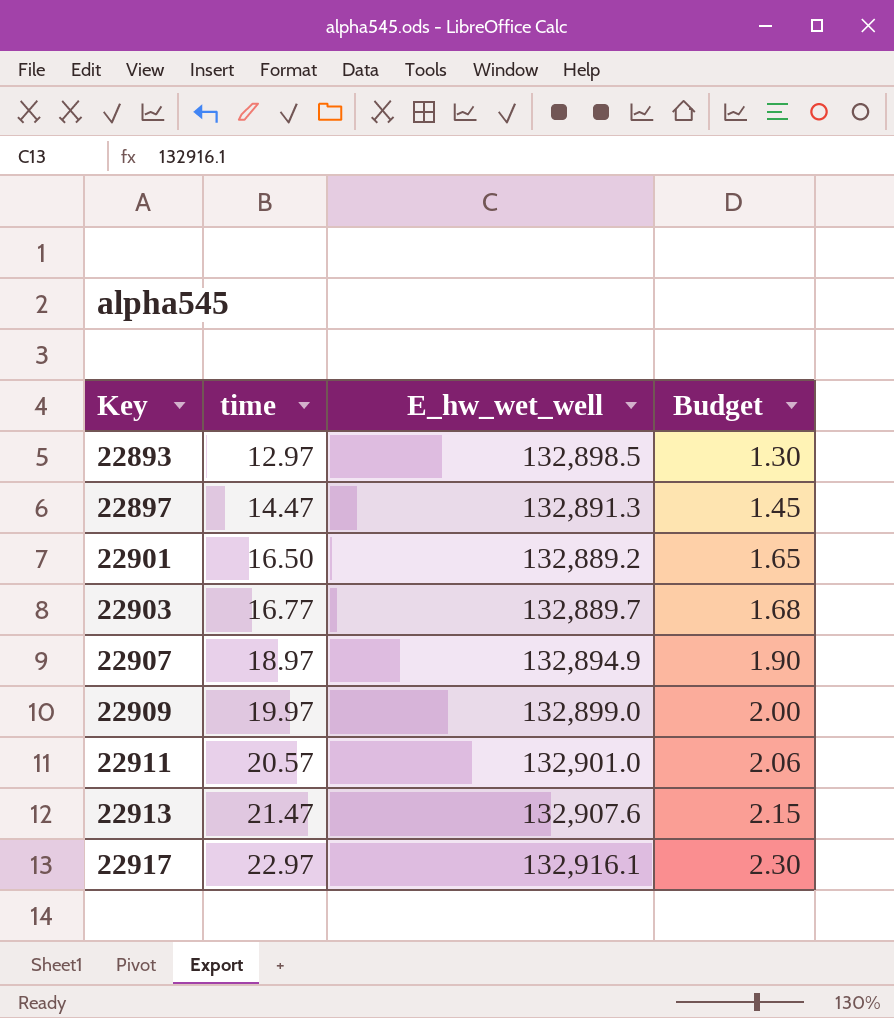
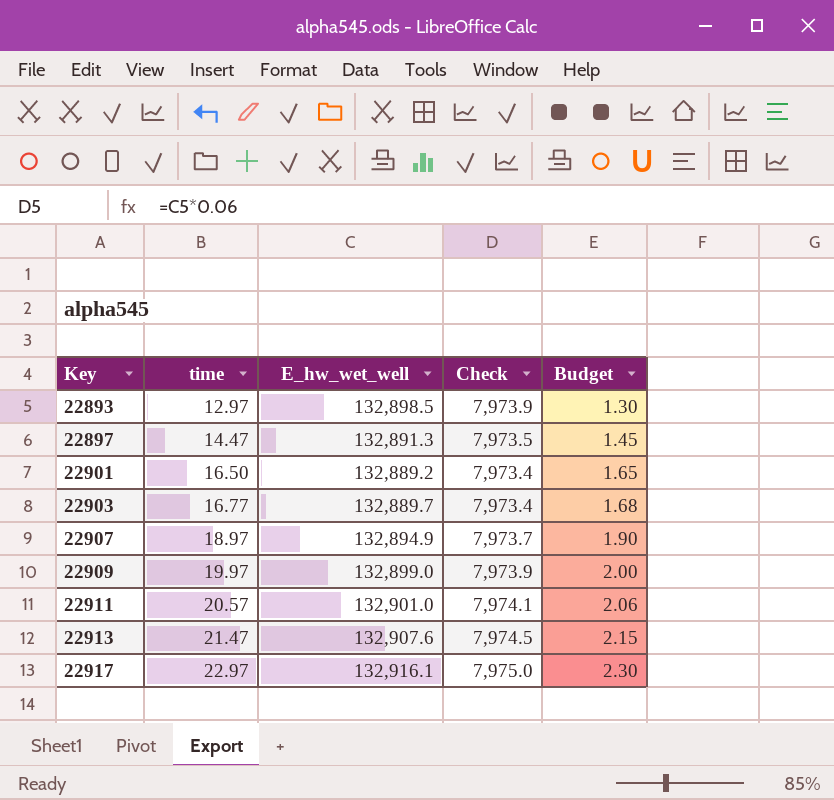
column Check | formula: none -> [E_hw_wet_well] * 0.06

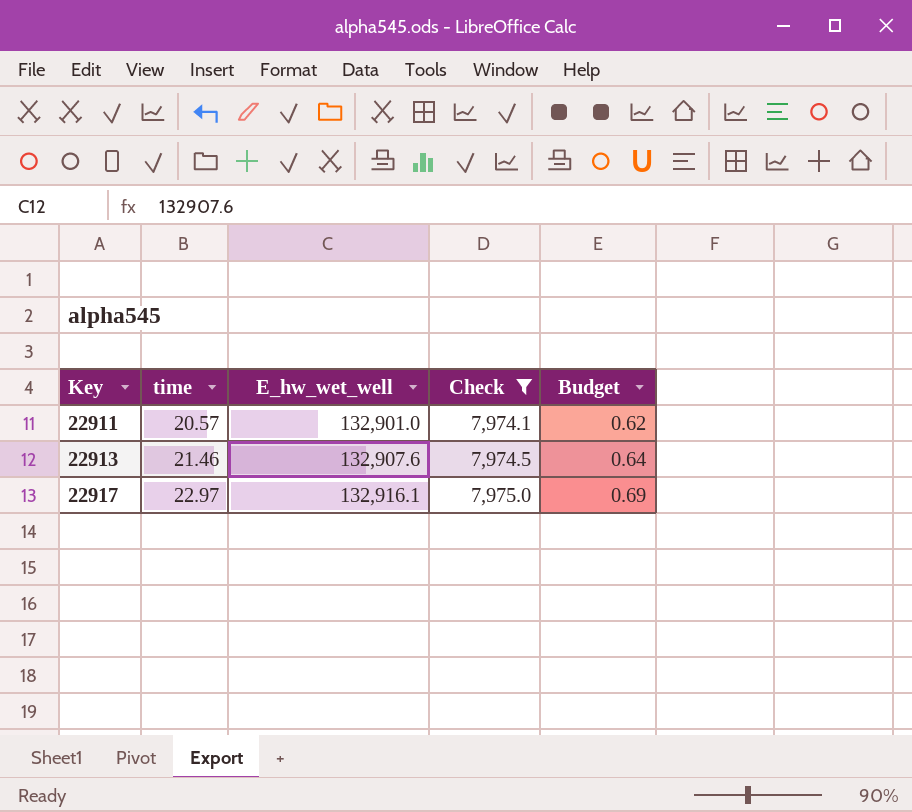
filter: none -> Check >= 7,974.1
column Budget | formula: [time] * 0.1 -> [time] * 0.03
22913 | time: 21.47 -> 21.46

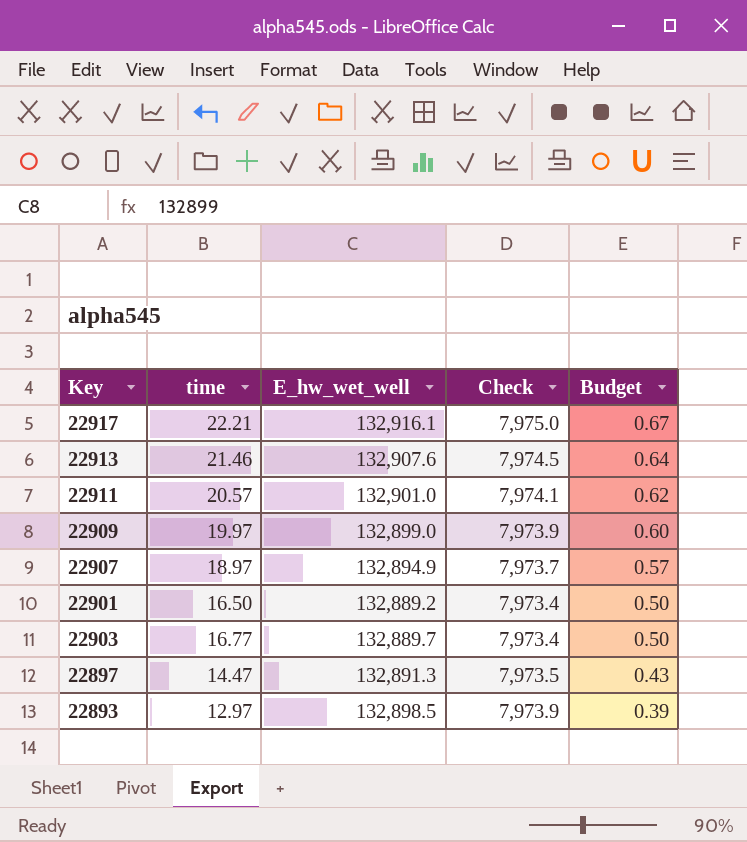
filter: Check >= 7,974.1 -> none
row order: Key ascending -> Budget descending
22917 | time: 22.97 -> 22.21
22917 | Budget: 0.69 -> 0.67

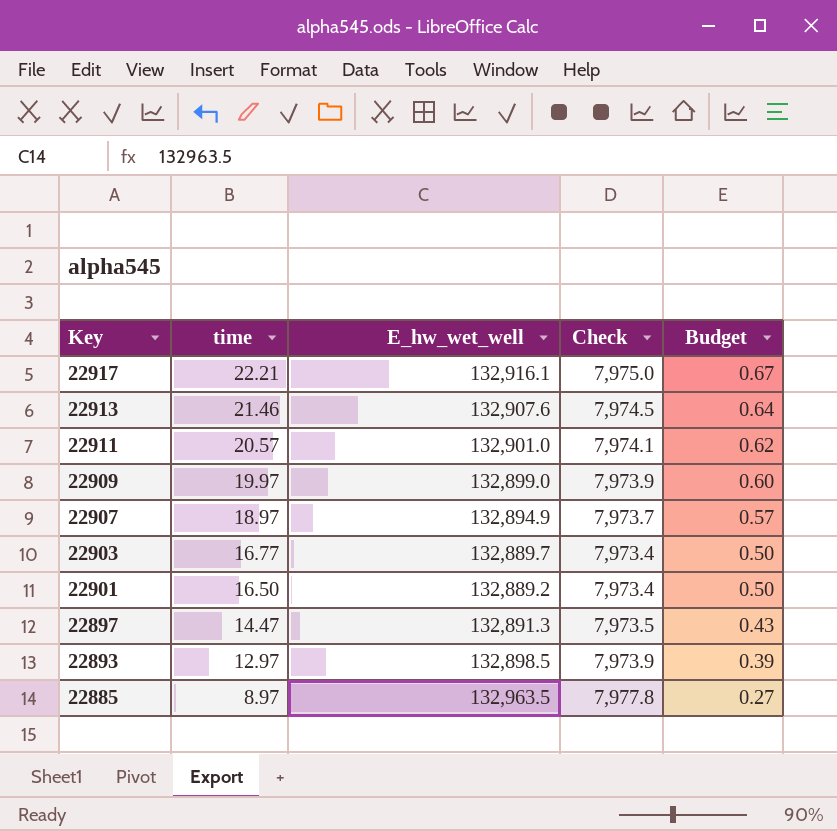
row order: Budget descending -> Key descending
row 22885: none -> 8.97 | 132,963.5 | 7,977.8 | 0.27

